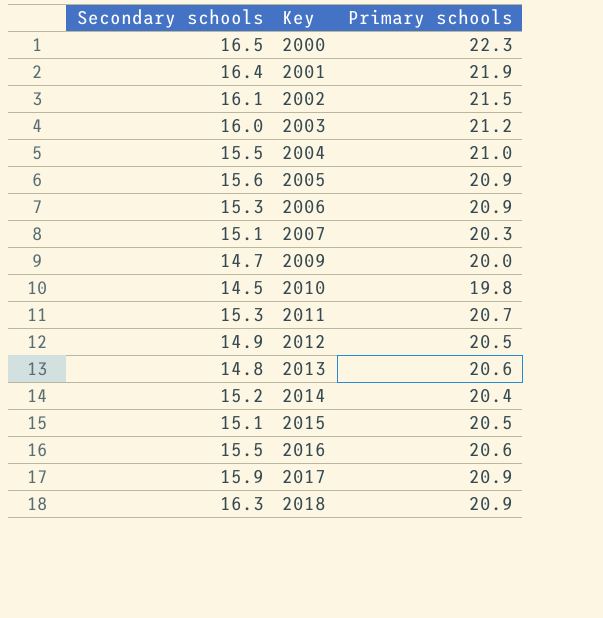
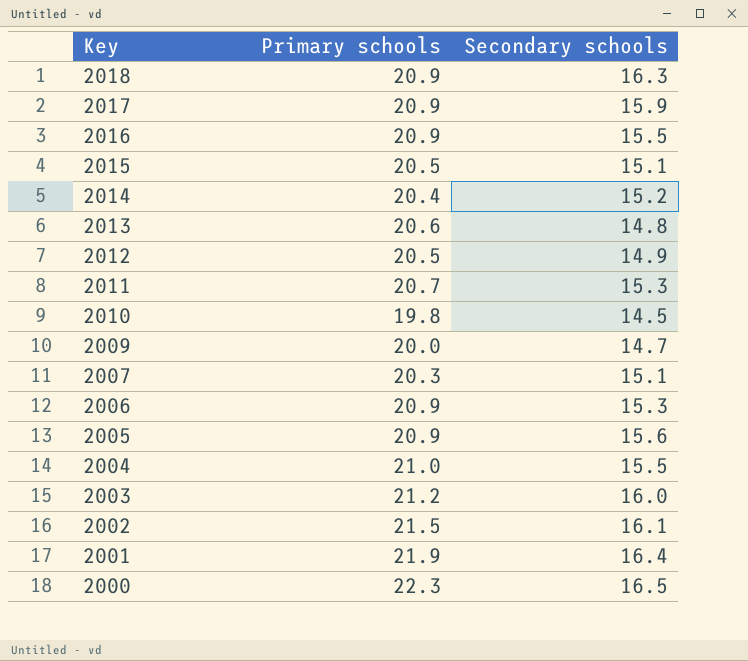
row order: Key ascending -> Key descending
column Secondary schools | position: 1 -> 3
2016 | Primary schools: 20.6 -> 20.9

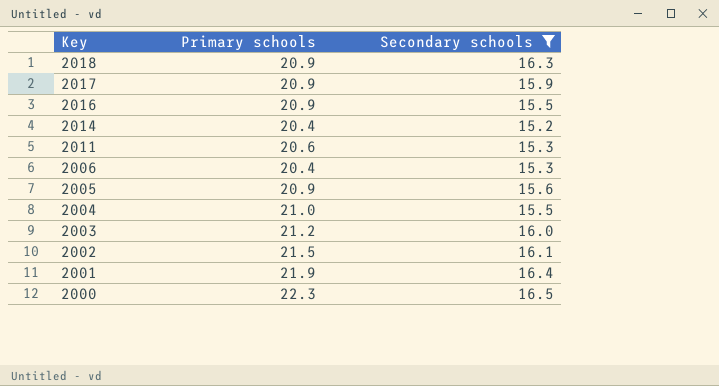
filter: none -> Secondary schools >= 15.2
2011 | Primary schools: 20.7 -> 20.6
2006 | Primary schools: 20.9 -> 20.4

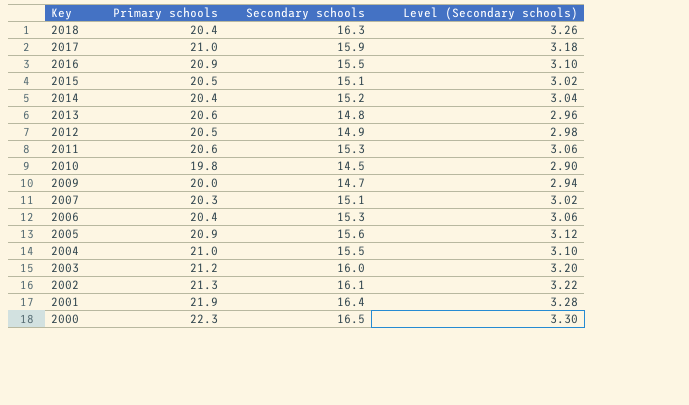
filter: Secondary schools >= 15.2 -> none
column Level (Secondary schools) | formula: none -> [Secondary schools] * 0.2
2018 | Primary schools: 20.9 -> 20.4
2017 | Primary schools: 20.9 -> 21.0
2002 | Primary schools: 21.5 -> 21.3

